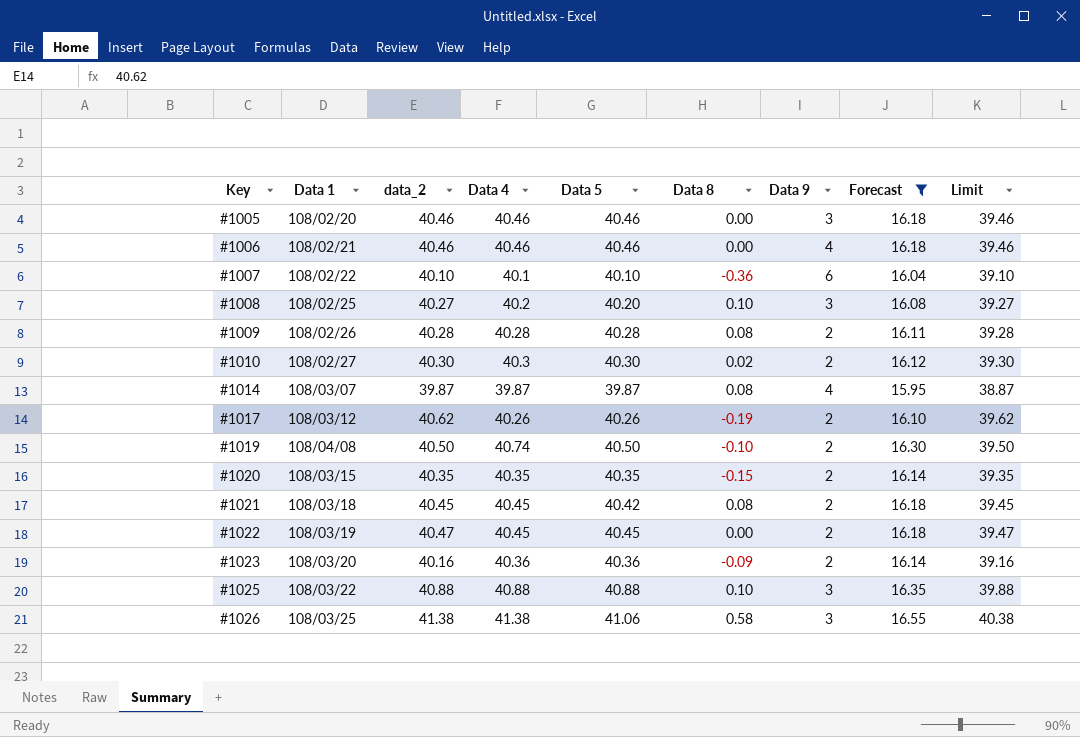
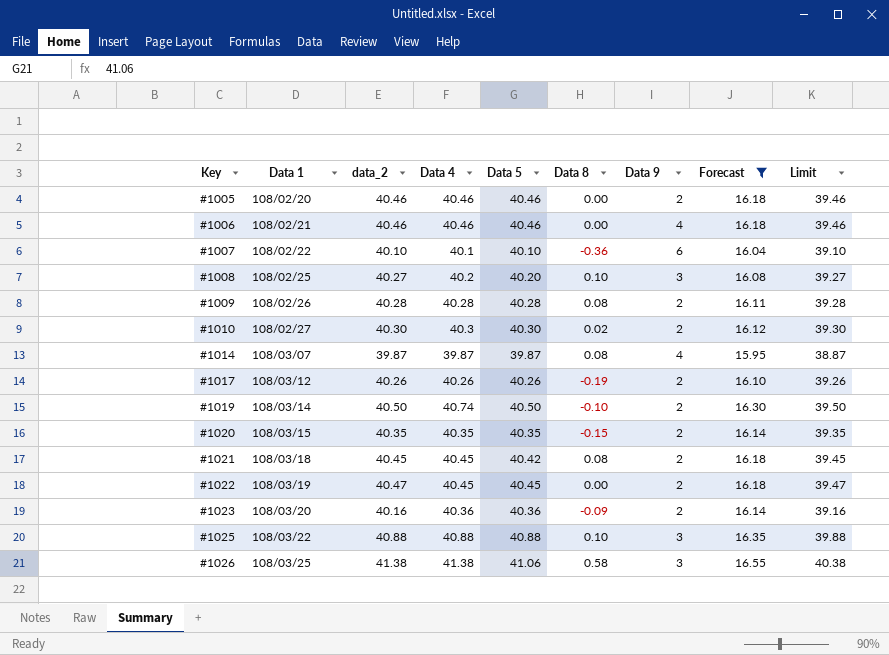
#1005 | Data 9: 3 -> 2
#1017 | data_2: 40.62 -> 40.26
#1017 | Limit: 39.62 -> 39.26
#1019 | Data 1: 108/04/08 -> 108/03/14

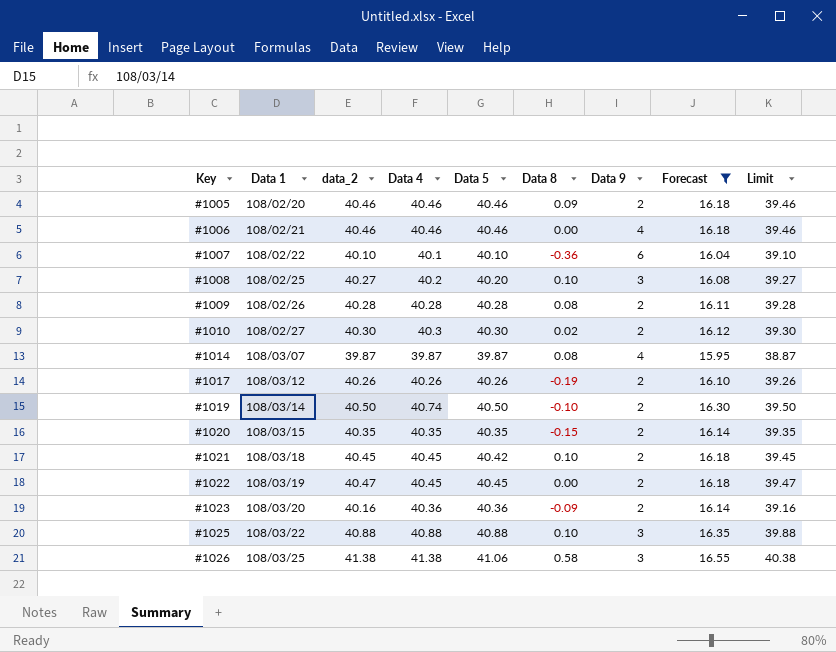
#1005 | Data 8: 0.00 -> 0.09
#1021 | Data 8: 0.08 -> 0.10

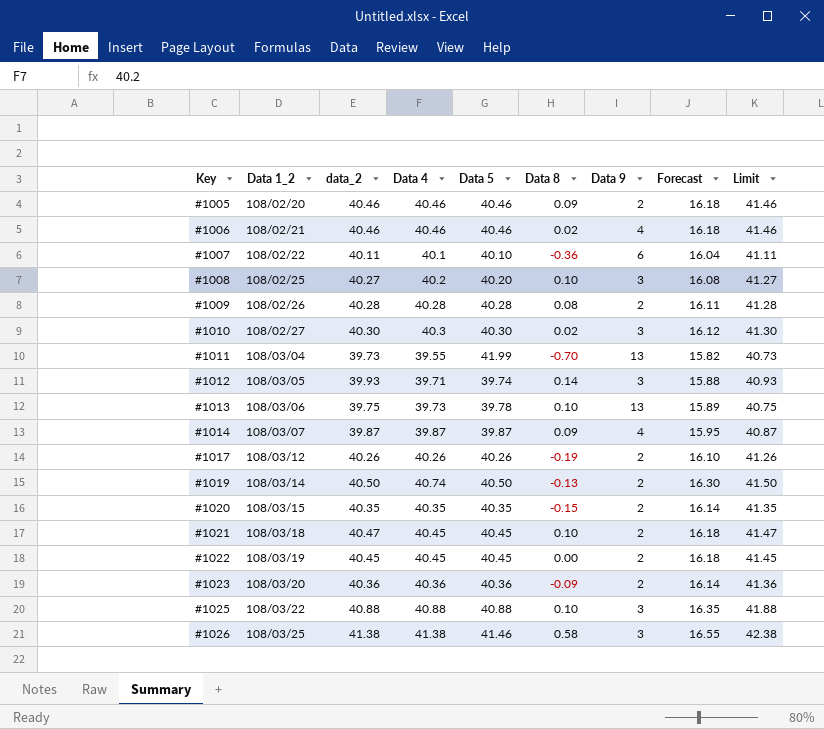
filter: Forecast >= 15.95 -> none
column name: Data 1 -> Data 1_2
column Limit | formula: [data_2] - 1 -> [data_2] + 1
#1006 | Data 8: 0.00 -> 0.02
#1007 | data_2: 40.10 -> 40.11
#1010 | Data 9: 2 -> 3
#1014 | Data 8: 0.08 -> 0.09
#1019 | Data 8: -0.10 -> -0.13
#1021 | data_2: 40.45 -> 40.47
#1021 | Data 5: 40.42 -> 40.45
#1022 | data_2: 40.47 -> 40.45
#1023 | data_2: 40.16 -> 40.36
#1026 | Data 5: 41.06 -> 41.46

